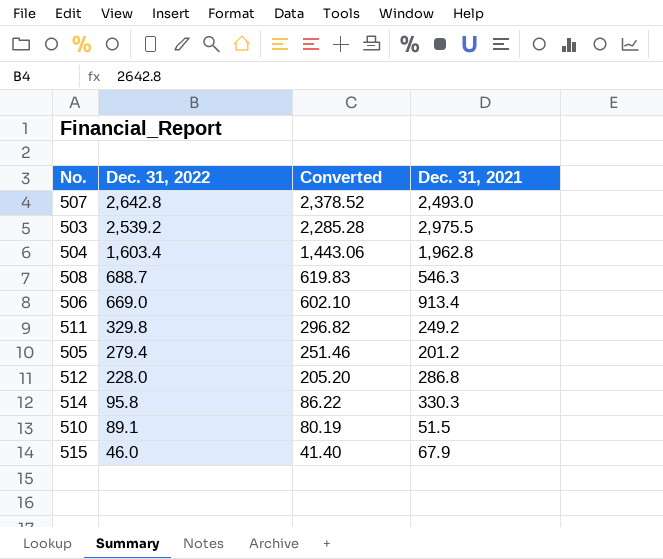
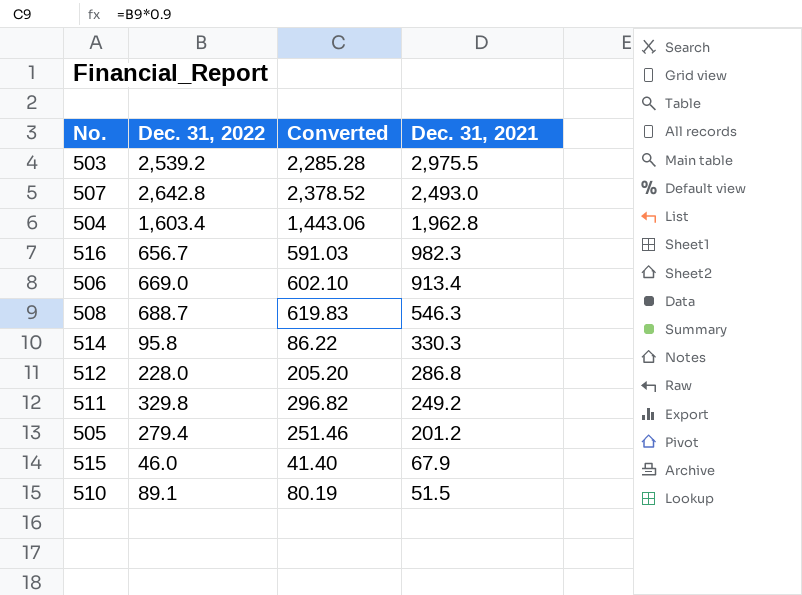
row order: Dec. 31, 2022 descending -> Dec. 31, 2021 descending
row 516: none -> 656.7 | 591.03 | 982.3

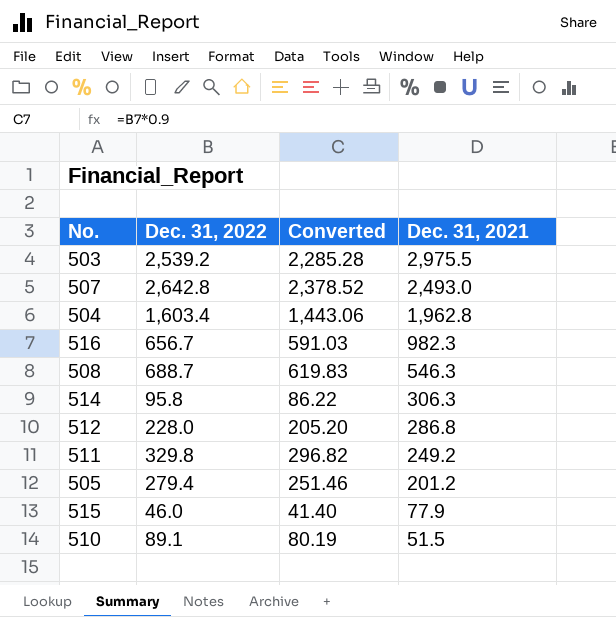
row 506: 669.0 | 602.10 | 913.4 -> none
514 | Dec. 31, 2021: 330.3 -> 306.3
515 | Dec. 31, 2021: 67.9 -> 77.9

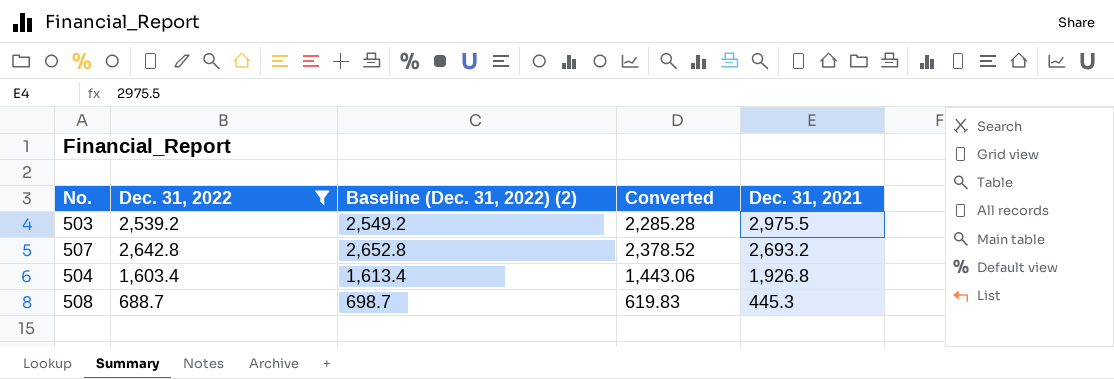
filter: none -> Dec. 31, 2022 >= 688.7
column Baseline (Dec. 31, 2022) (2) | formula: none -> [Dec. 31, 2022] + 10
507 | Dec. 31, 2021: 2,493.0 -> 2,693.2
504 | Dec. 31, 2021: 1,962.8 -> 1,926.8
508 | Dec. 31, 2021: 546.3 -> 445.3

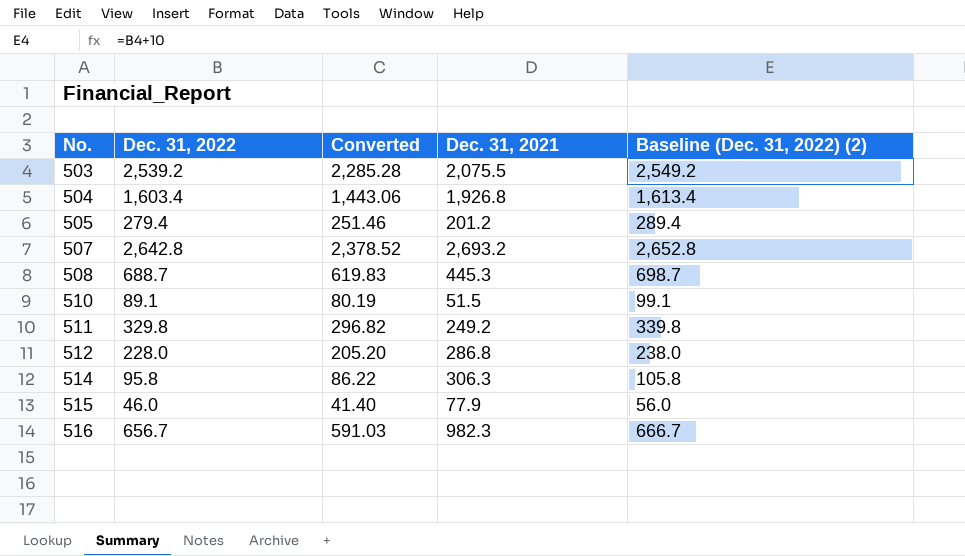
filter: Dec. 31, 2022 >= 688.7 -> none
row order: Dec. 31, 2021 descending -> No. ascending
column Baseline (Dec. 31, 2022) (2) | position: 3 -> 5
503 | Dec. 31, 2021: 2,975.5 -> 2,075.5

